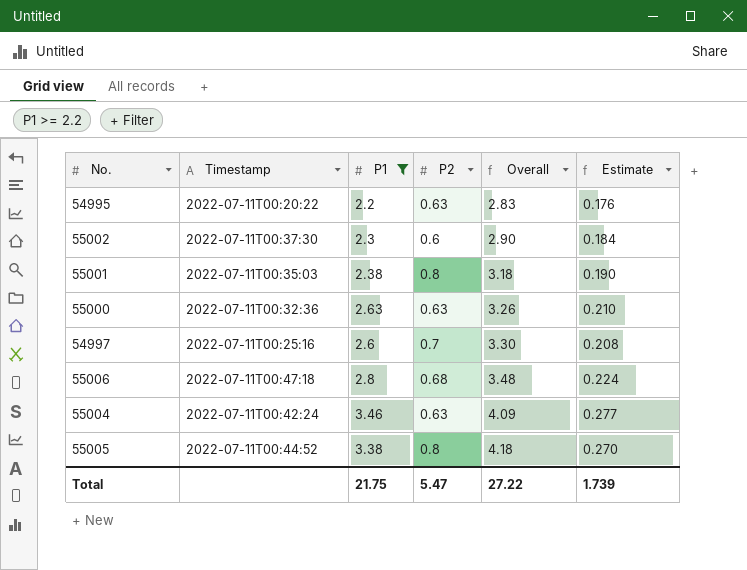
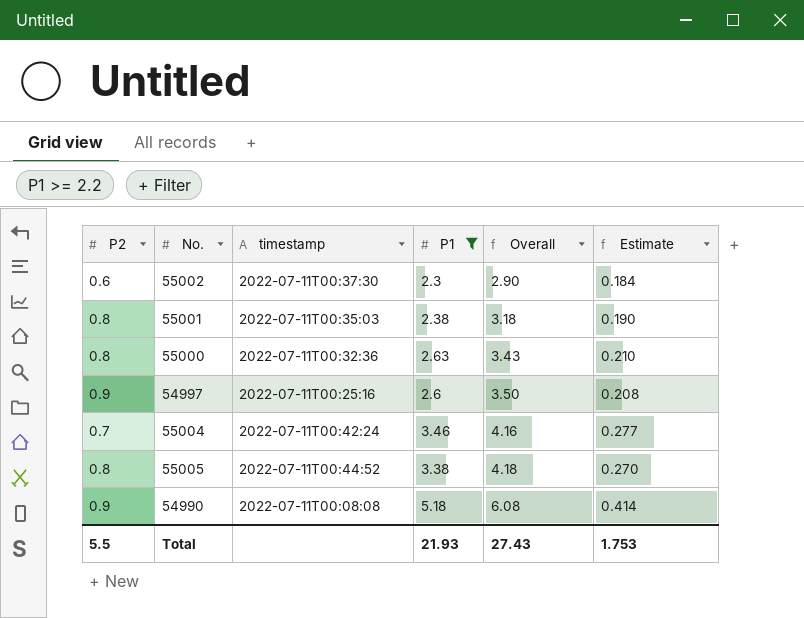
column P2 | position: 4 -> 1
column name: Timestamp -> timestamp
row 54995: 2022-07-11T00:20:22 | 2.2 | 0.63 | 2.83 | 0.176 -> none
row 55006: 2022-07-11T00:47:18 | 2.8 | 0.68 | 3.48 | 0.224 -> none
55000 | P2: 0.63 -> 0.8
55000 | Overall: 3.26 -> 3.43
54997 | P2: 0.7 -> 0.9
54997 | Overall: 3.30 -> 3.50
55004 | P2: 0.63 -> 0.7
55004 | Overall: 4.09 -> 4.16
row 54990: none -> 0.9 | 2022-07-11T00:08:08 | 5.18 | 6.08 | 0.414
Total | P2: 5.47 -> 5.5
Total | P1: 21.75 -> 21.93
Total | Overall: 27.22 -> 27.43
Total | Estimate: 1.739 -> 1.753

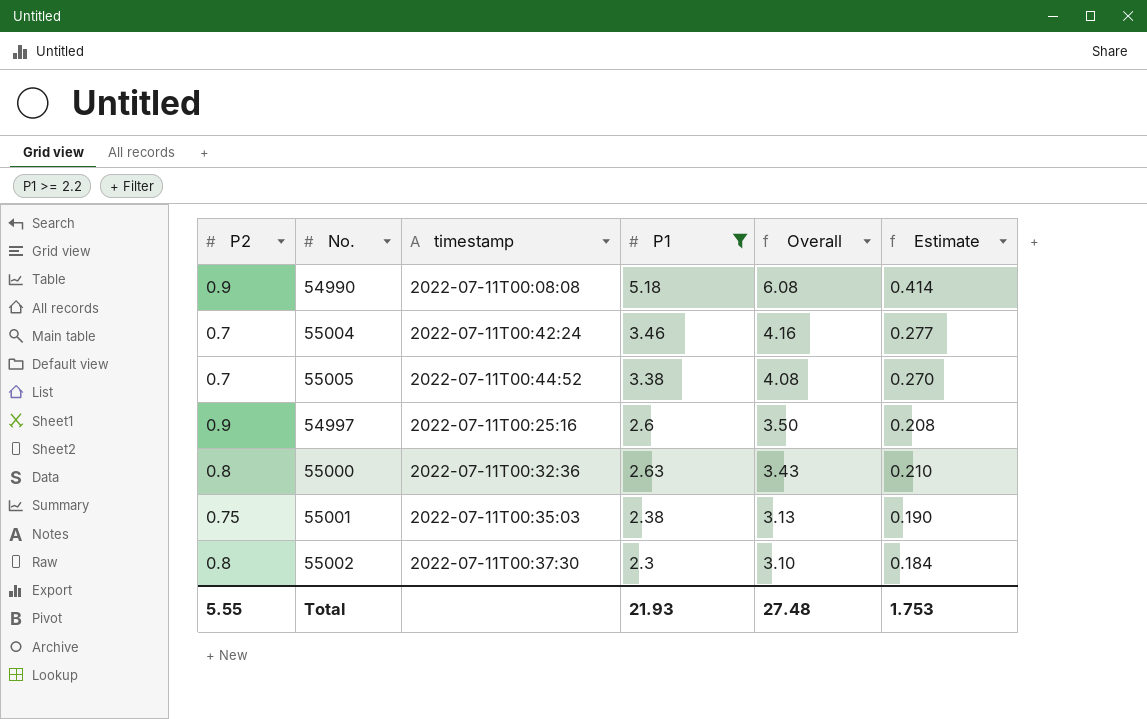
row order: Overall ascending -> Overall descending
55005 | P2: 0.8 -> 0.7
55005 | Overall: 4.18 -> 4.08
55001 | P2: 0.8 -> 0.75
55001 | Overall: 3.18 -> 3.13
55002 | P2: 0.6 -> 0.8
55002 | Overall: 2.90 -> 3.10
Total | P2: 5.5 -> 5.55
Total | Overall: 27.43 -> 27.48

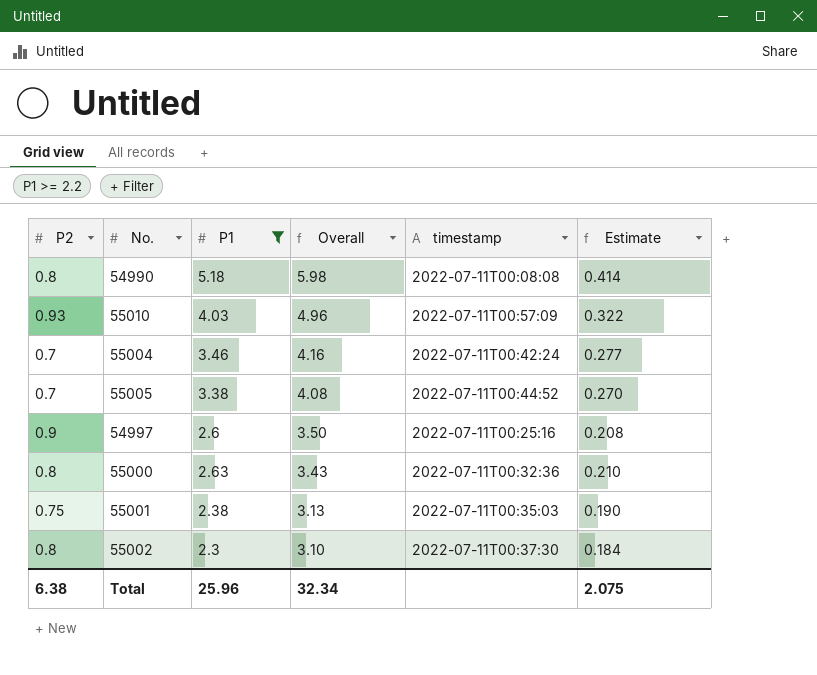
column timestamp | position: 3 -> 5
54990 | P2: 0.9 -> 0.8
54990 | Overall: 6.08 -> 5.98
row 55010: none -> 0.93 | 4.03 | 4.96 | 2022-07-11T00:57:09 | 0.322
Total | P2: 5.55 -> 6.38
Total | P1: 21.93 -> 25.96
Total | Overall: 27.48 -> 32.34
Total | Estimate: 1.753 -> 2.075

